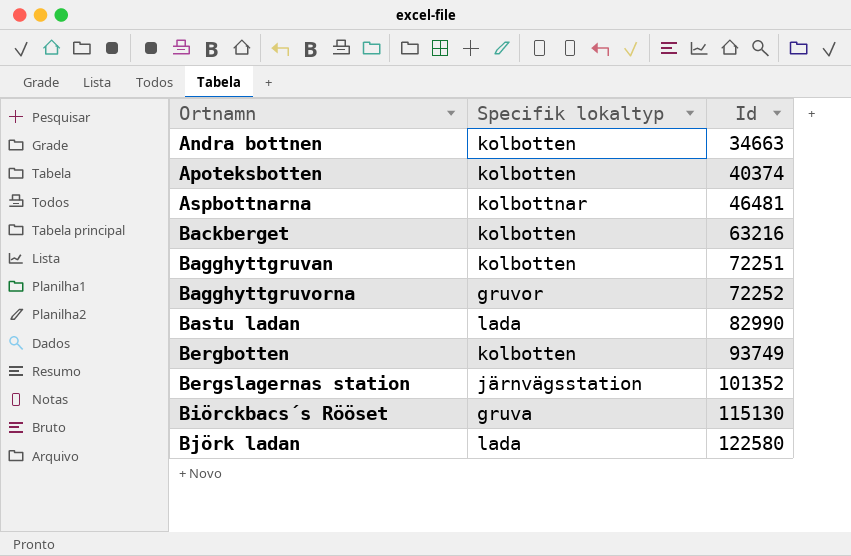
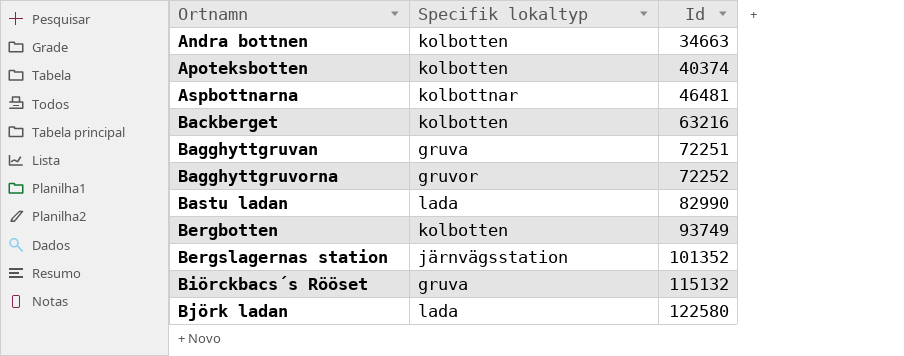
Bagghyttgruvan | Specifik lokaltyp: kolbotten -> gruva
Biörckbacs´s Rööset | Id: 115130 -> 115132

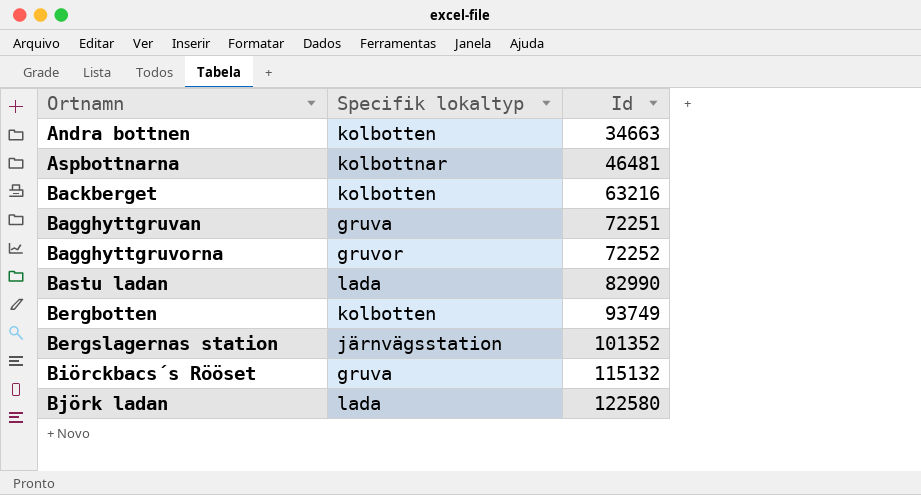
row Apoteksbotten: kolbotten | 40374 -> none

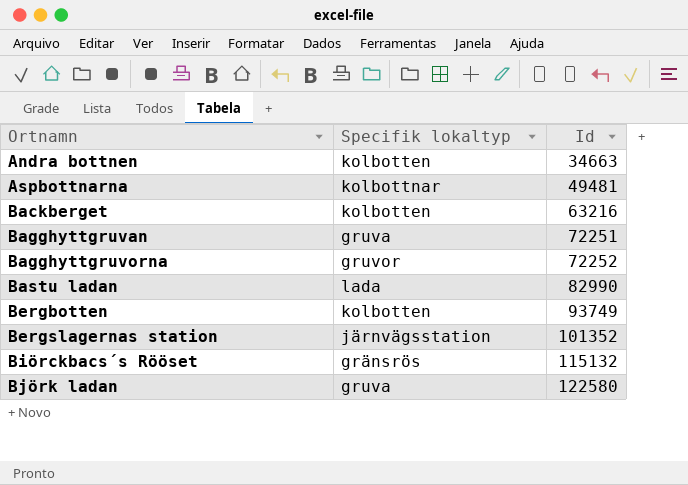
Aspbottnarna | Id: 46481 -> 49481
Biörckbacs´s Rööset | Specifik lokaltyp: gruva -> gränsrös
Björk ladan | Specifik lokaltyp: lada -> gruva

